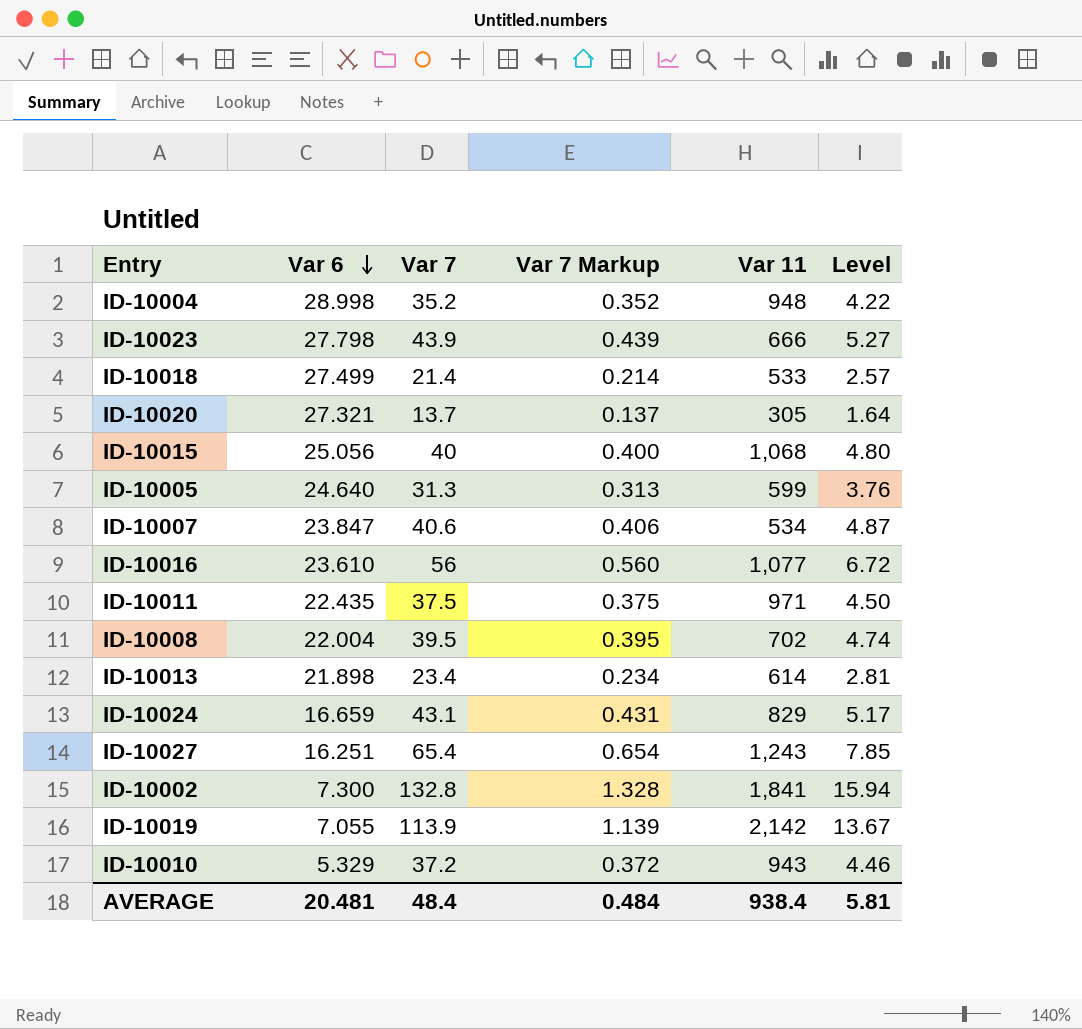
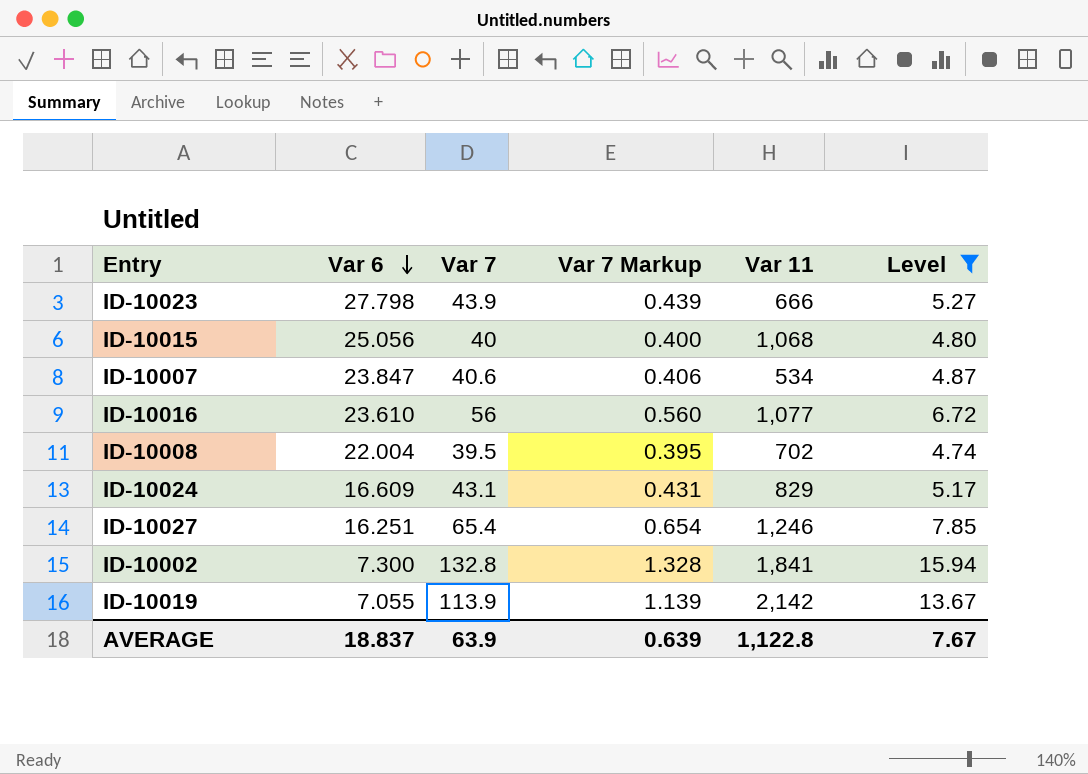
filter: none -> Level >= 4.74
ID-10024 | Var 6: 16.659 -> 16.609
ID-10027 | Var 11: 1,243 -> 1,246
AVERAGE | Var 6: 20.481 -> 18.837
AVERAGE | Var 7: 48.4 -> 63.9
AVERAGE | Var 7 Markup: 0.484 -> 0.639
AVERAGE | Var 11: 938.4 -> 1,122.8
AVERAGE | Level: 5.81 -> 7.67

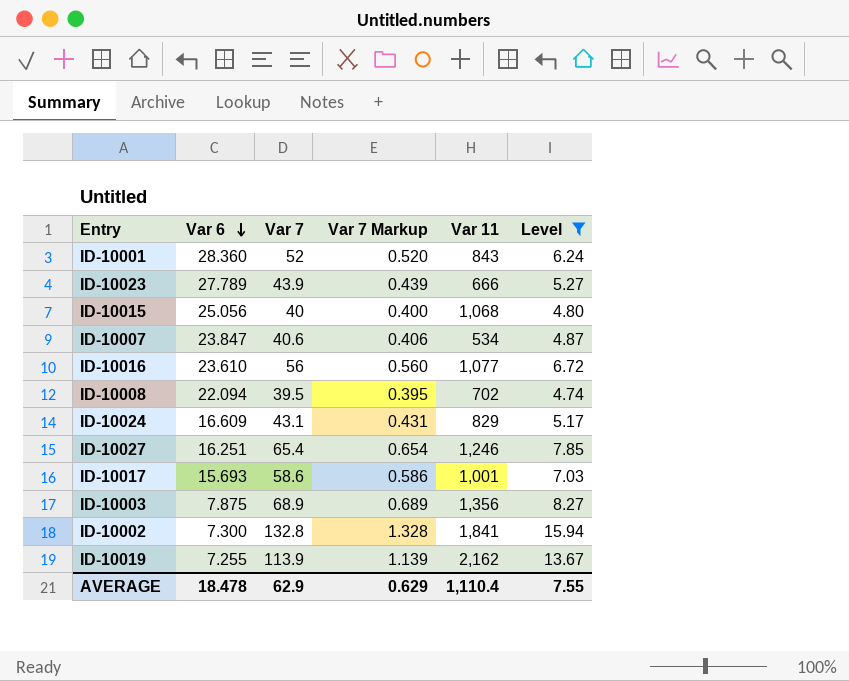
row ID-10001: none -> 28.360 | 52 | 0.520 | 843 | 6.24
ID-10023 | Var 6: 27.798 -> 27.789
ID-10008 | Var 6: 22.004 -> 22.094
row ID-10017: none -> 15.693 | 58.6 | 0.586 | 1,001 | 7.03
row ID-10003: none -> 7.875 | 68.9 | 0.689 | 1,356 | 8.27
ID-10019 | Var 6: 7.055 -> 7.255
ID-10019 | Var 11: 2,142 -> 2,162
AVERAGE | Var 6: 18.837 -> 18.478
AVERAGE | Var 7: 63.9 -> 62.9
AVERAGE | Var 7 Markup: 0.639 -> 0.629
AVERAGE | Var 11: 1,122.8 -> 1,110.4
AVERAGE | Level: 7.67 -> 7.55

